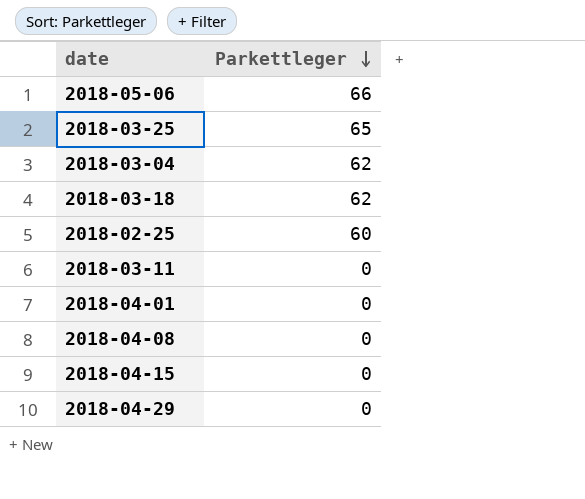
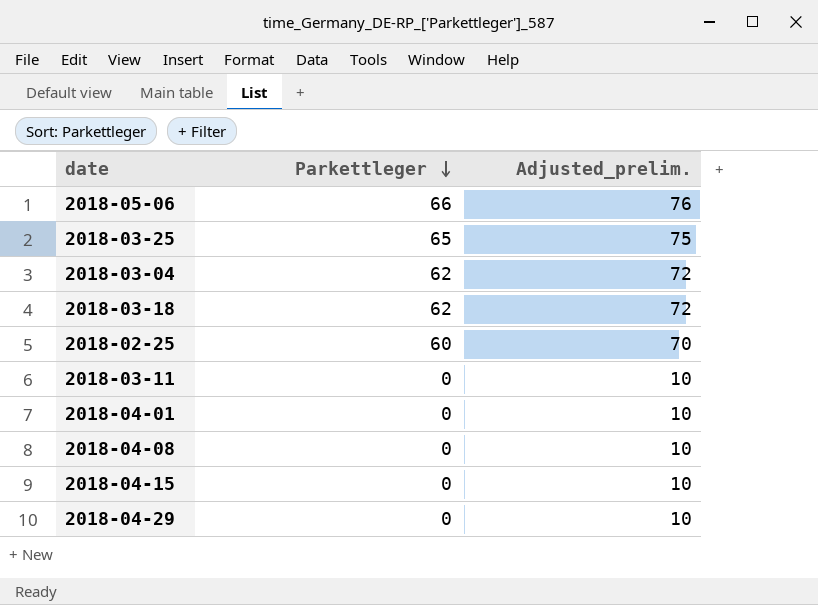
column Adjusted_prelim. | formula: none -> [Parkettleger] + 10

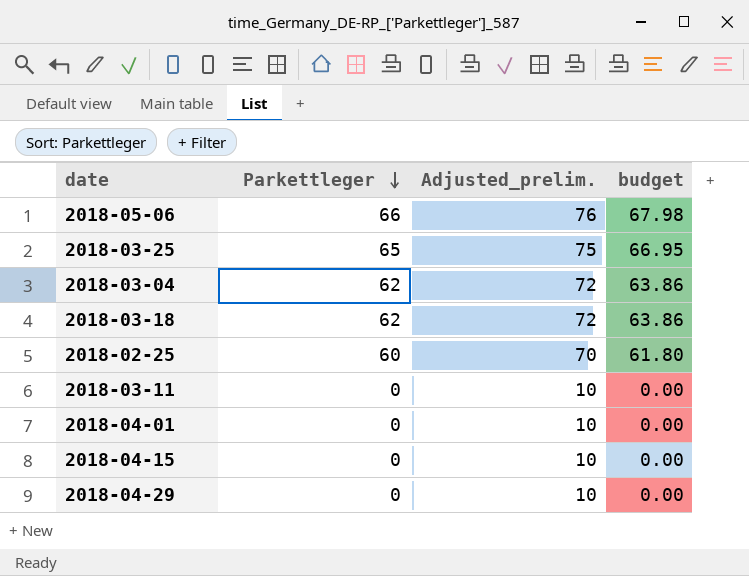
column budget | formula: none -> [Parkettleger] * 1.03
row 2018-04-08: 0 | 10 -> none

